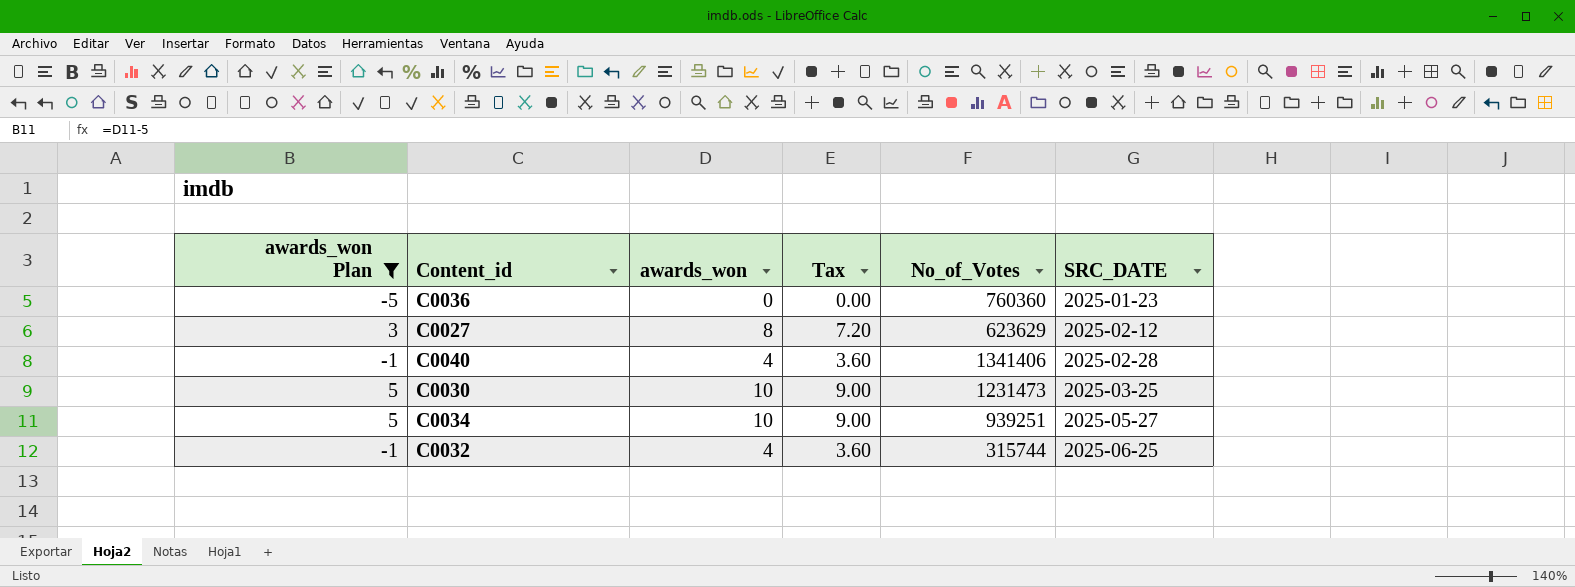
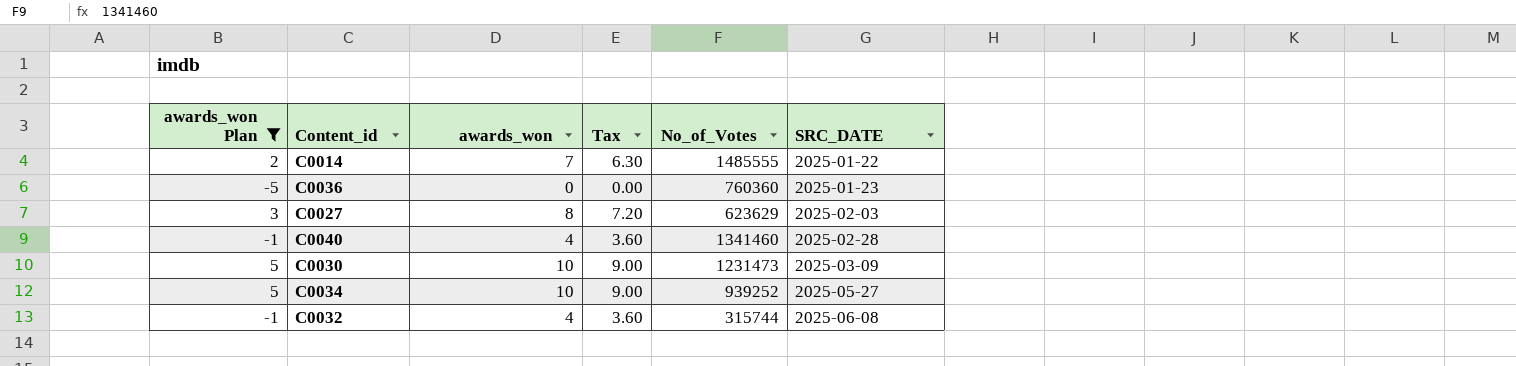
row C0014: none -> 2 | 7 | 6.30 | 1485555 | 2025-01-22
C0027 | SRC_DATE: 2025-02-12 -> 2025-02-03
C0040 | No_of_Votes: 1341406 -> 1341460
C0030 | SRC_DATE: 2025-03-25 -> 2025-03-09
C0034 | No_of_Votes: 939251 -> 939252
C0032 | SRC_DATE: 2025-06-25 -> 2025-06-08

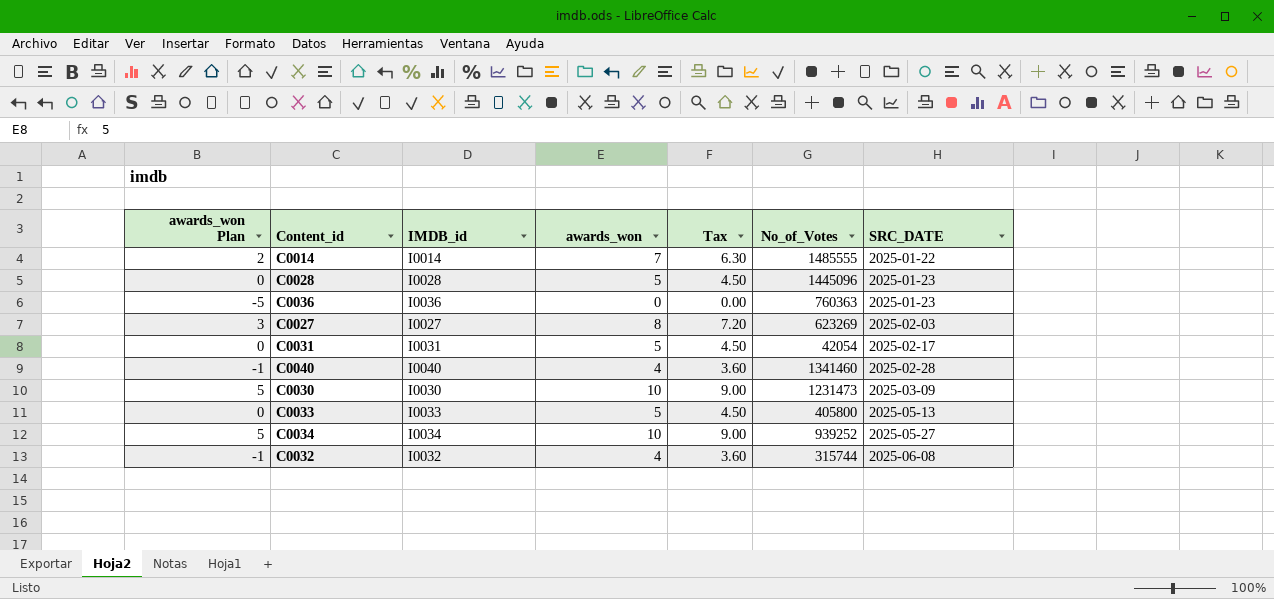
filter: awards_won Plan != 0 -> none
column IMDB_id | position: none -> 3
C0036 | No_of_Votes: 760360 -> 760363
C0027 | No_of_Votes: 623629 -> 623269

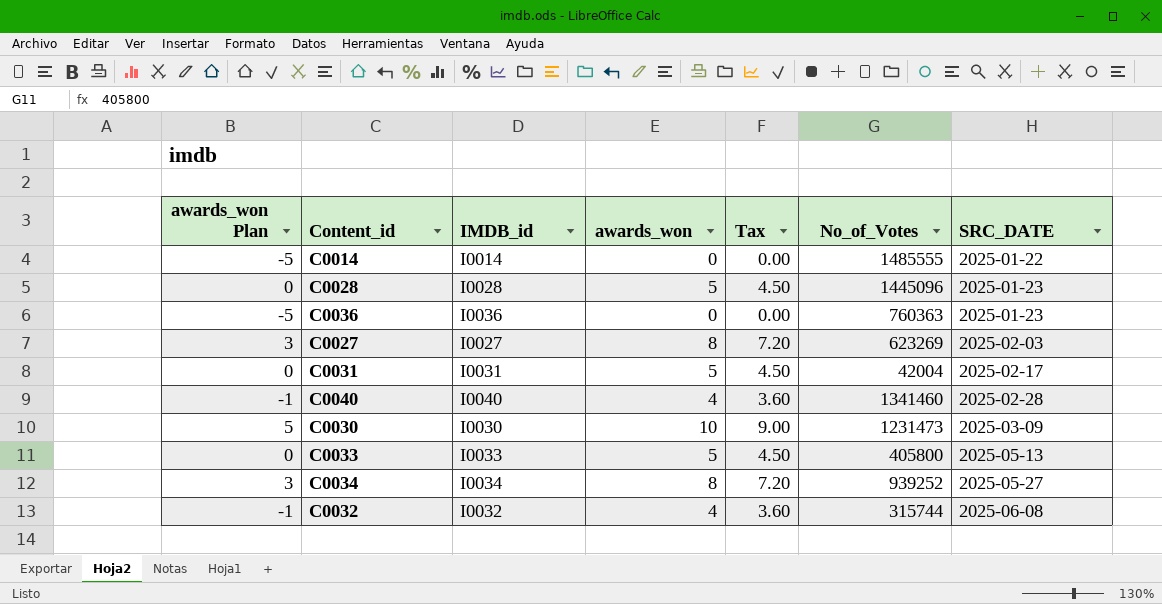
C0014 | awards_won Plan: 2 -> -5
C0014 | awards_won: 7 -> 0
C0014 | Tax: 6.30 -> 0.00
C0031 | No_of_Votes: 42054 -> 42004
C0034 | awards_won Plan: 5 -> 3
C0034 | awards_won: 10 -> 8
C0034 | Tax: 9.00 -> 7.20

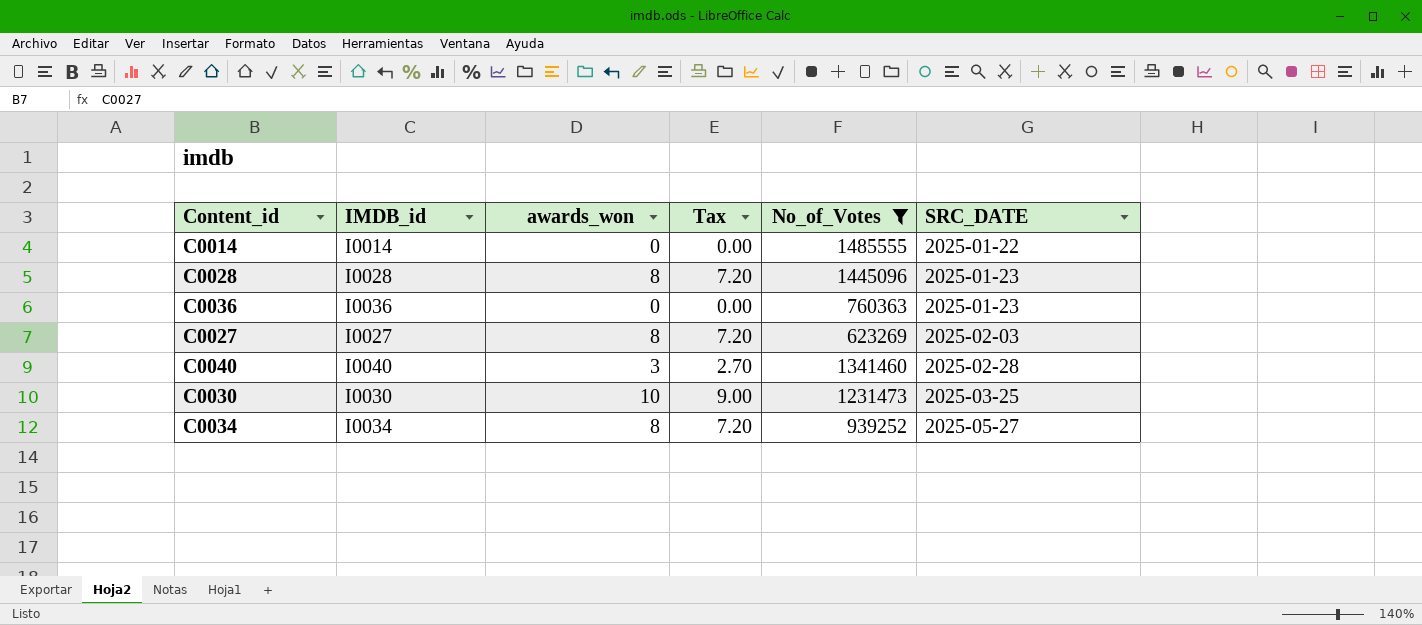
filter: none -> No_of_Votes >= 623269
column awards_won Plan | formula: [awards_won] - 5 -> none
C0028 | awards_won: 5 -> 8
C0028 | Tax: 4.50 -> 7.20
C0040 | awards_won: 4 -> 3
C0040 | Tax: 3.60 -> 2.70
C0030 | SRC_DATE: 2025-03-09 -> 2025-03-25

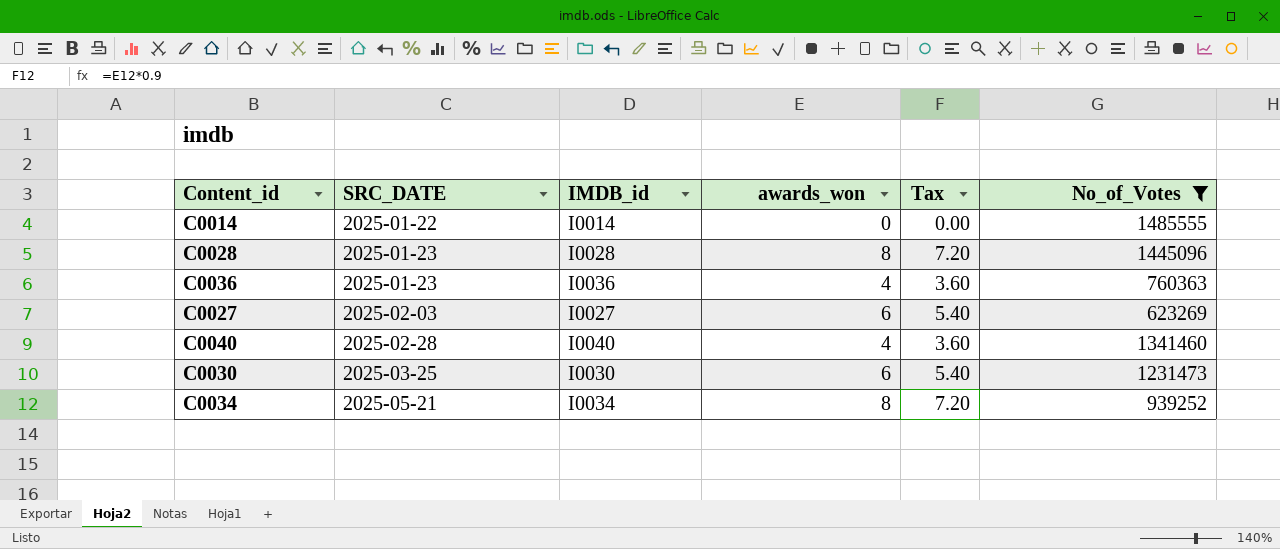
column SRC_DATE | position: 6 -> 2
C0036 | awards_won: 0 -> 4
C0036 | Tax: 0.00 -> 3.60
C0027 | awards_won: 8 -> 6
C0027 | Tax: 7.20 -> 5.40
C0040 | awards_won: 3 -> 4
C0040 | Tax: 2.70 -> 3.60
C0030 | awards_won: 10 -> 6
C0030 | Tax: 9.00 -> 5.40
C0034 | SRC_DATE: 2025-05-27 -> 2025-05-21

